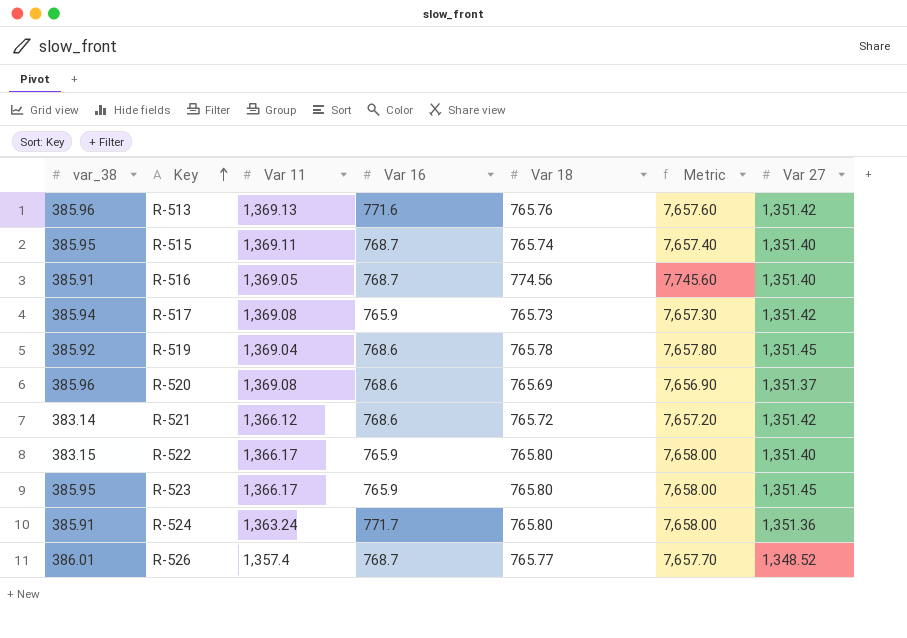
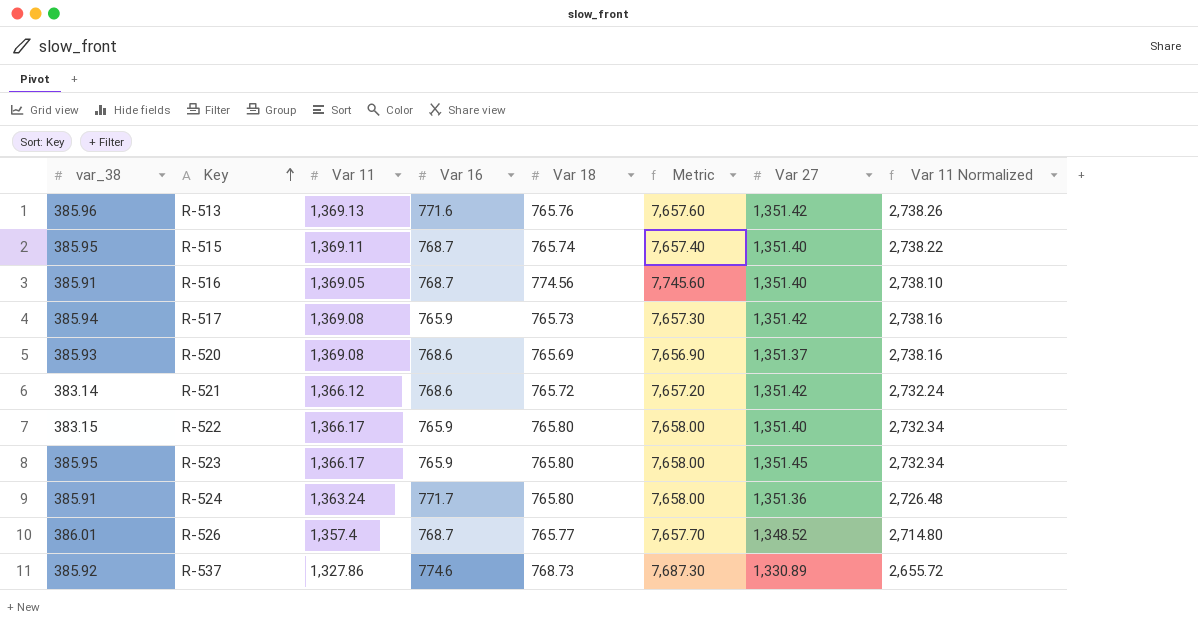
column Var 11 Normalized | formula: none -> [Var 11] * 2
row R-519: 385.92 | 1,369.04 | 768.6 | 765.78 | 7,657.80 | 1,351.45 -> none
R-520 | var_38: 385.96 -> 385.93
row R-537: none -> 385.92 | 1,327.86 | 774.6 | 768.73 | 7,687.30 | 1,330.89 | 2,655.72

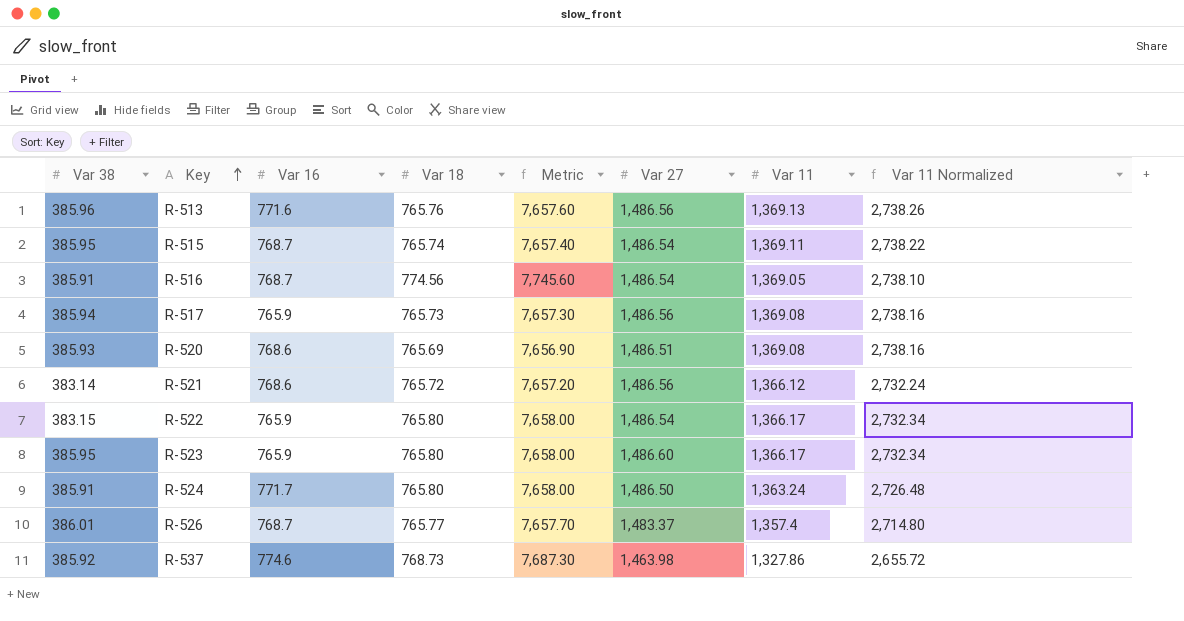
column name: var_38 -> Var 38
column Var 11 | position: 3 -> 7
R-513 | Var 27: 1,351.42 -> 1,486.56
R-515 | Var 27: 1,351.40 -> 1,486.54
R-516 | Var 27: 1,351.40 -> 1,486.54
R-517 | Var 27: 1,351.42 -> 1,486.56
R-520 | Var 27: 1,351.37 -> 1,486.51
R-521 | Var 27: 1,351.42 -> 1,486.56
R-522 | Var 27: 1,351.40 -> 1,486.54
R-523 | Var 27: 1,351.45 -> 1,486.60
R-524 | Var 27: 1,351.36 -> 1,486.50
R-526 | Var 27: 1,348.52 -> 1,483.37
R-537 | Var 27: 1,330.89 -> 1,463.98

